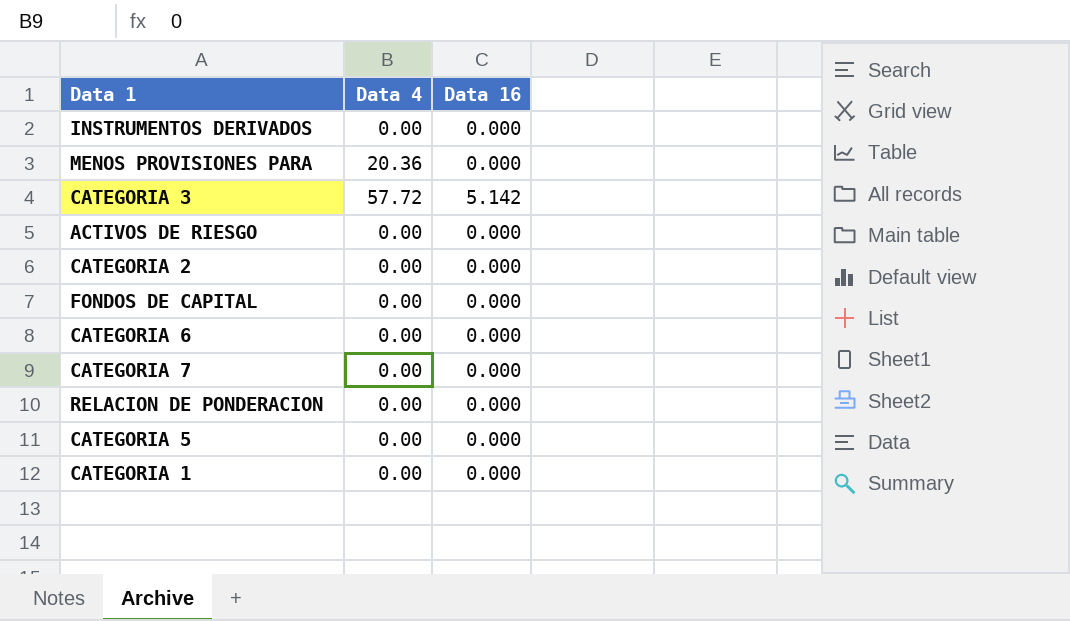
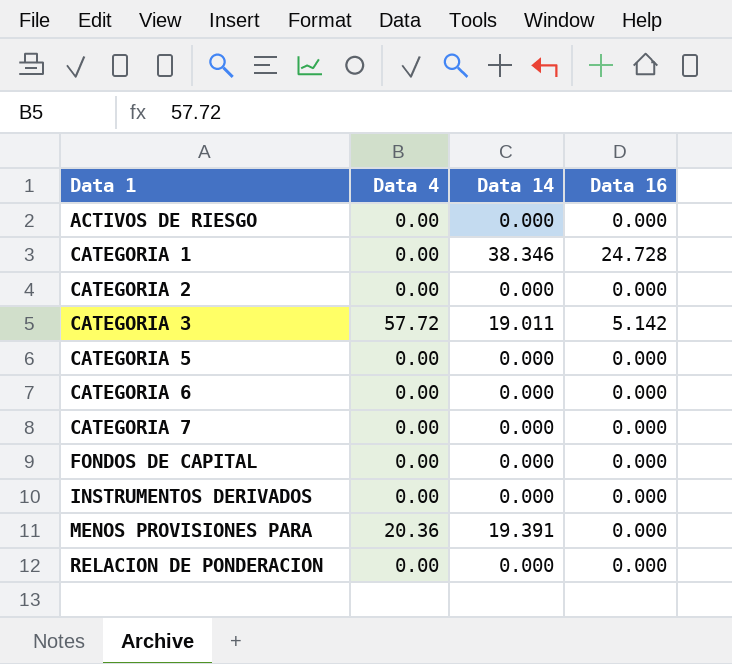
row order: none -> Data 1 ascending
column Data 14 | position: none -> 3
CATEGORIA 1 | Data 16: 0.000 -> 24.728

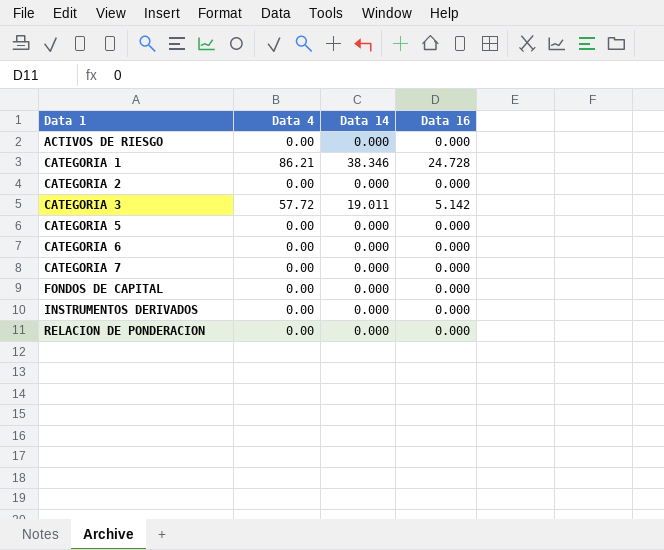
row MENOS PROVISIONES PARA: 20.36 | 19.391 | 0.000 -> none
CATEGORIA 1 | Data 4: 0.00 -> 86.21

